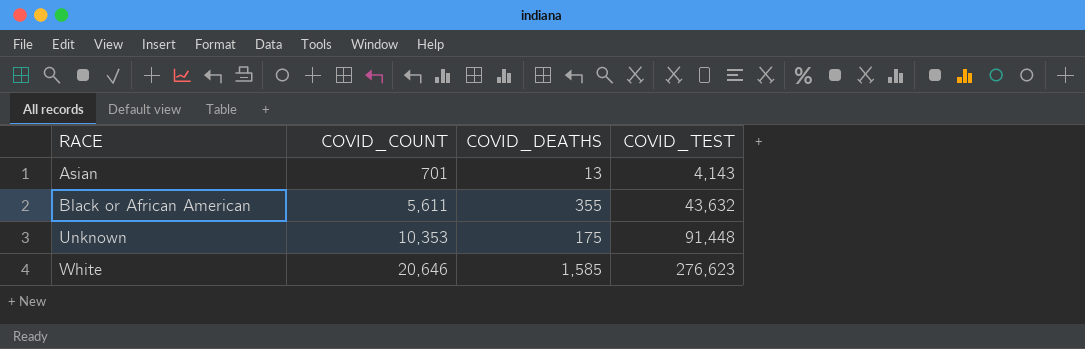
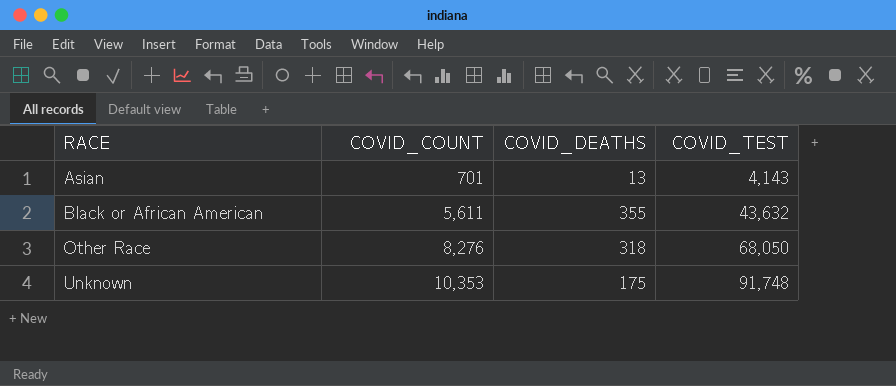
row White: 20,646 | 1,585 | 276,623 -> none
row Other Race: none -> 8,276 | 318 | 68,050
Unknown | COVID_TEST: 91,448 -> 91,748

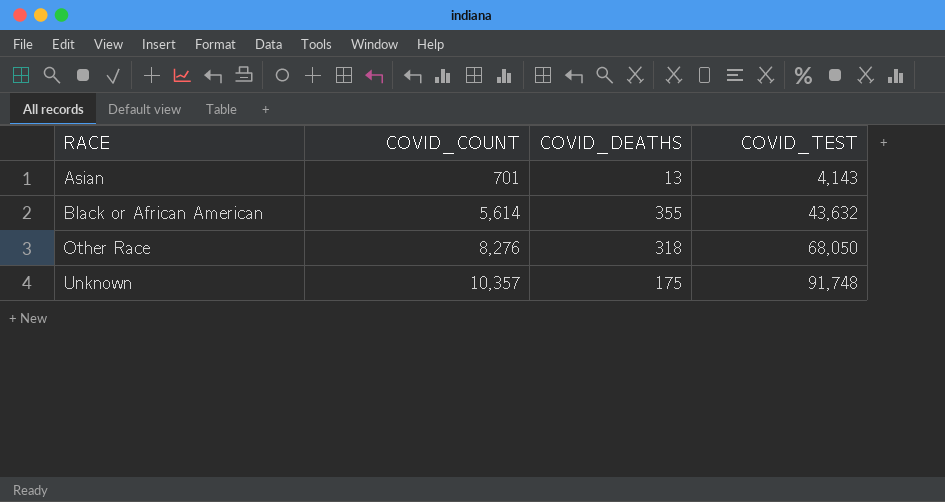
Black or African American | COVID_COUNT: 5,611 -> 5,614
Unknown | COVID_COUNT: 10,353 -> 10,357

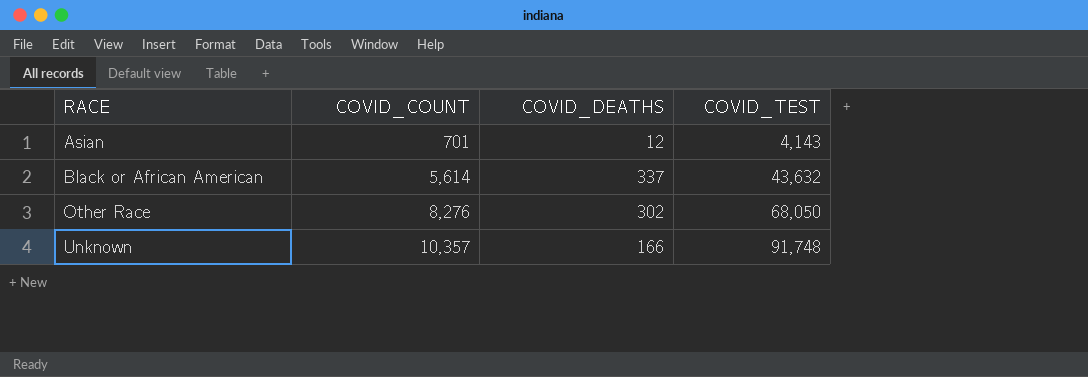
Asian | COVID_DEATHS: 13 -> 12
Black or African American | COVID_DEATHS: 355 -> 337
Other Race | COVID_DEATHS: 318 -> 302
Unknown | COVID_DEATHS: 175 -> 166

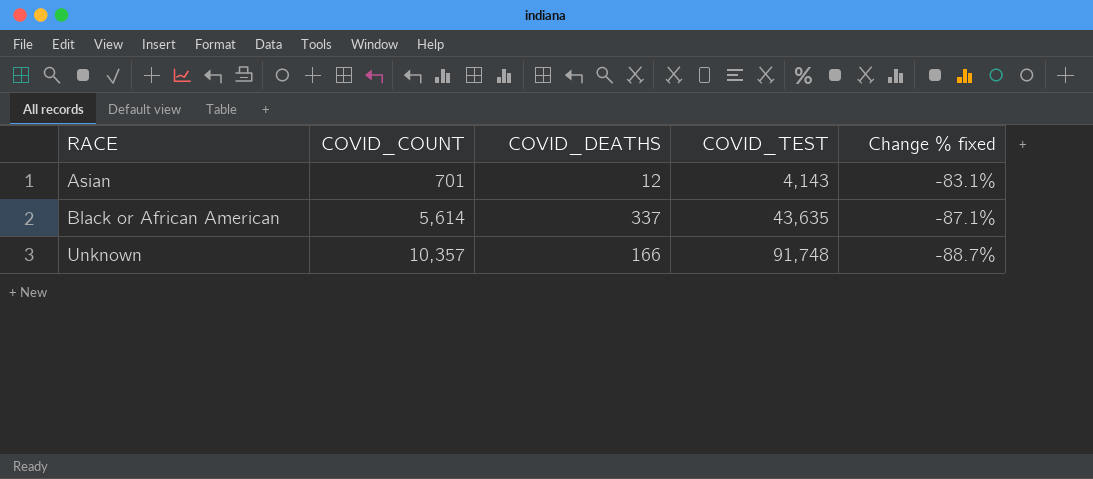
column Change % fixed | formula: none -> ([COVID_COUNT] - [COVID_TEST]) / [COVID_TEST]
row Other Race: 8,276 | 302 | 68,050 -> none
Black or African American | COVID_TEST: 43,632 -> 43,635

